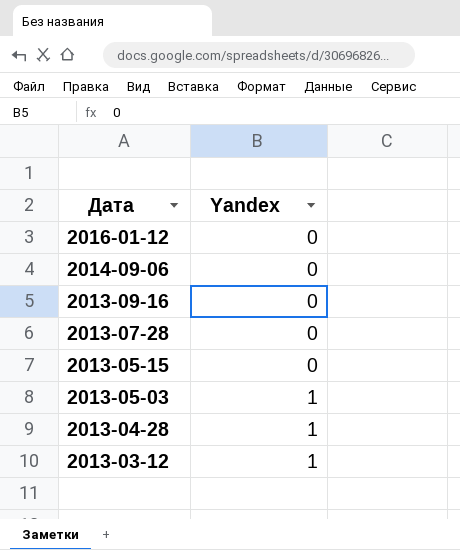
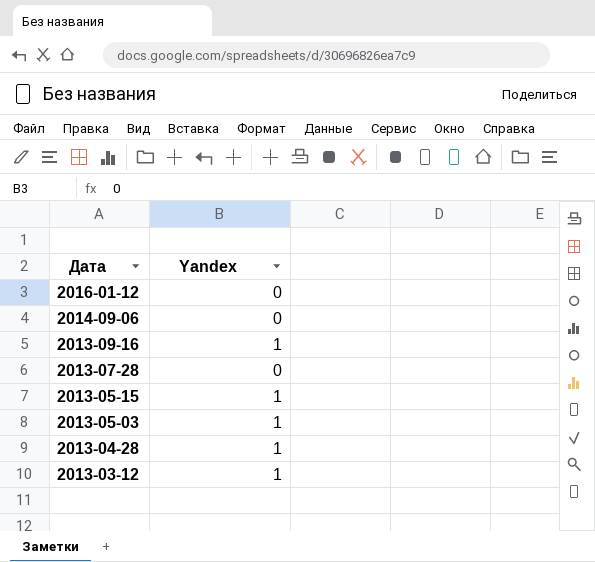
2013-09-16 | Yandex: 0 -> 1
2013-05-15 | Yandex: 0 -> 1

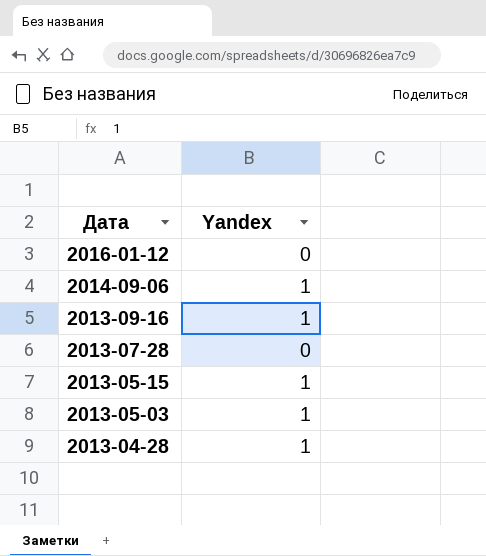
row 2013-03-12: 1 -> none
2014-09-06 | Yandex: 0 -> 1

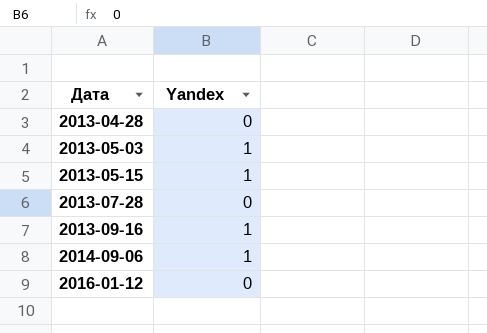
row order: Дата descending -> Дата ascending
2013-04-28 | Yandex: 1 -> 0

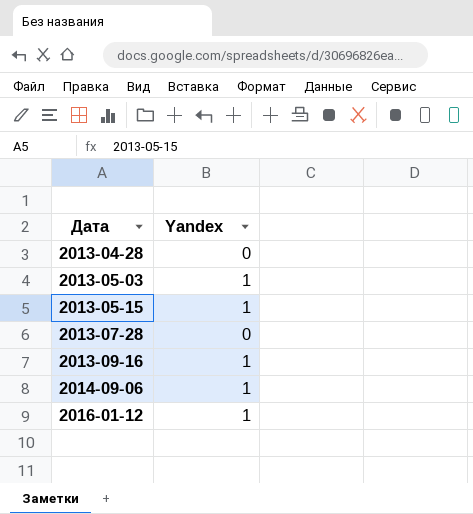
2016-01-12 | Yandex: 0 -> 1

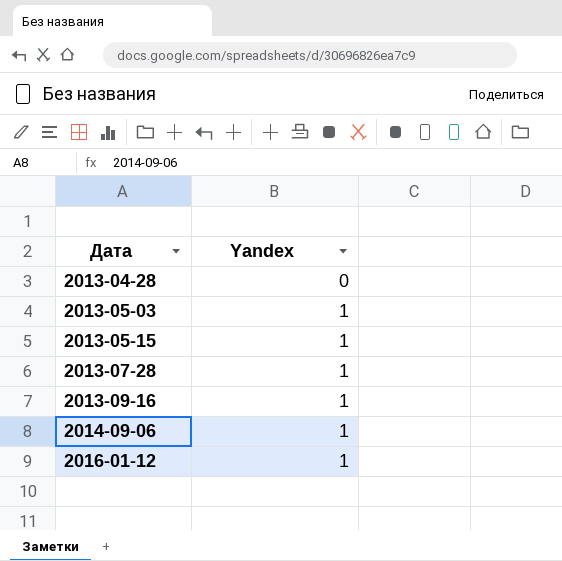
2013-07-28 | Yandex: 0 -> 1

